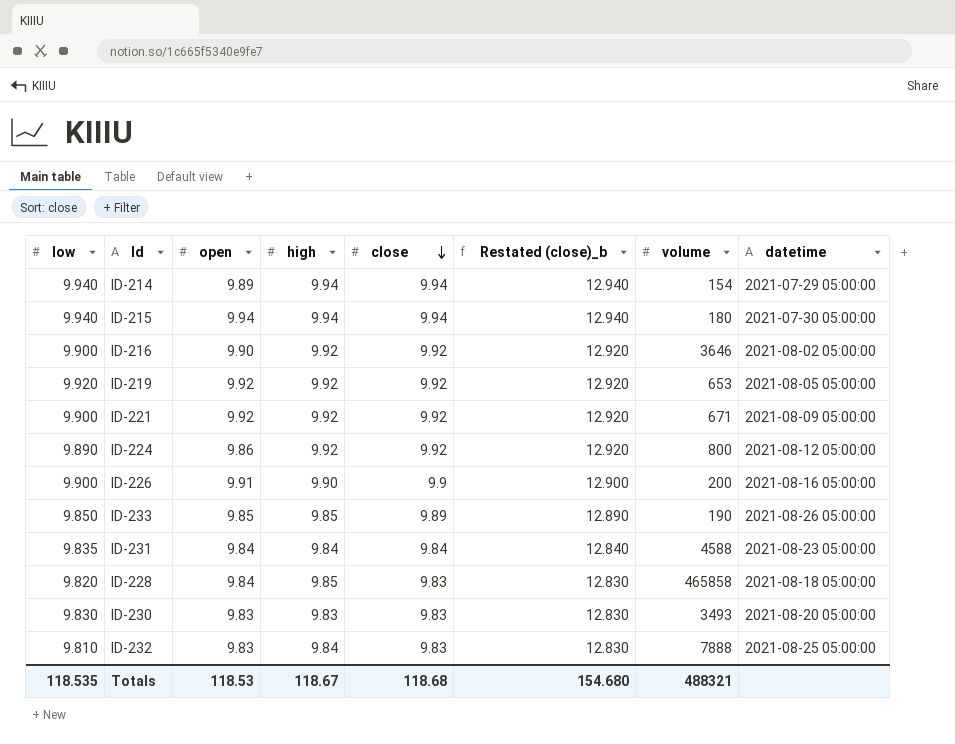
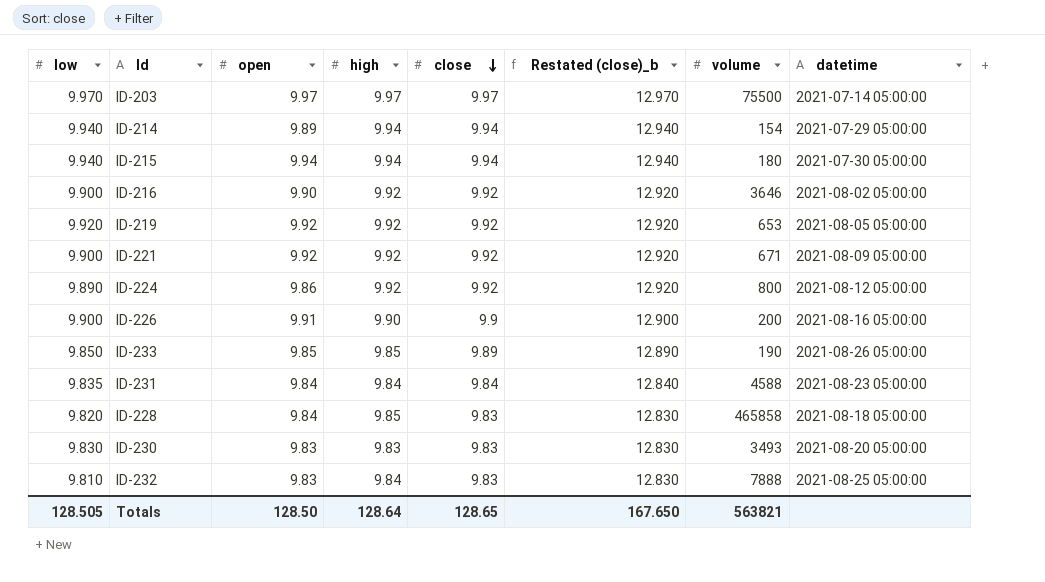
row ID-203: none -> 9.970 | 9.97 | 9.97 | 9.97 | 12.970 | 75500 | 2021-07-14 05:00:00
Totals | low: 118.535 -> 128.505
Totals | open: 118.53 -> 128.50
Totals | high: 118.67 -> 128.64
Totals | close: 118.68 -> 128.65
Totals | Restated (close)_b: 154.680 -> 167.650
Totals | volume: 488321 -> 563821

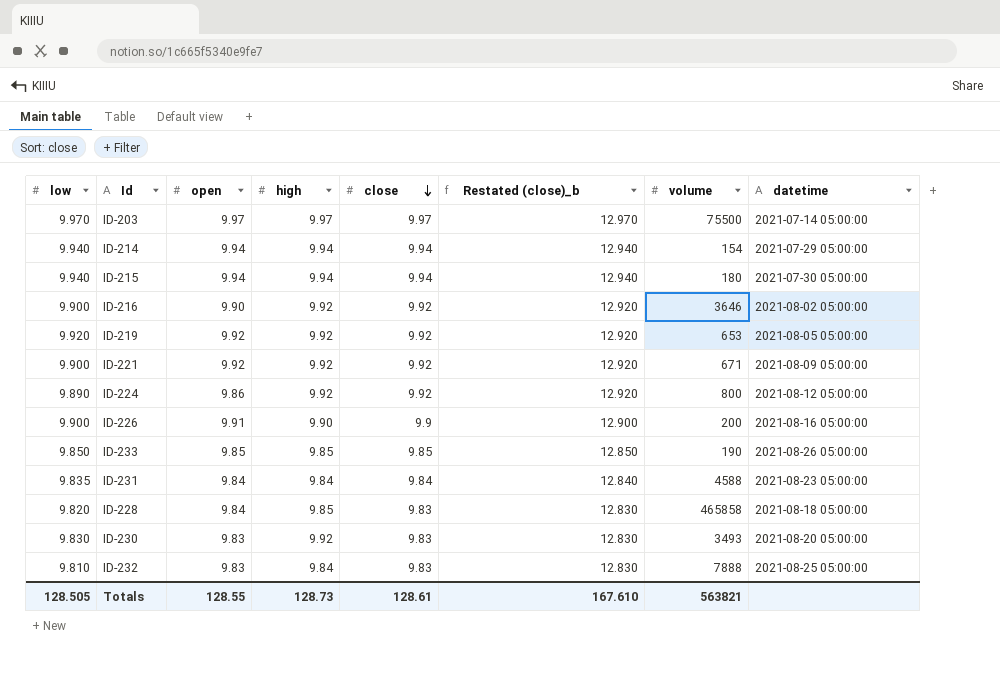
ID-214 | open: 9.89 -> 9.94
ID-233 | close: 9.89 -> 9.85
ID-233 | Restated (close)_b: 12.890 -> 12.850
ID-230 | high: 9.83 -> 9.92
Totals | open: 128.50 -> 128.55
Totals | high: 128.64 -> 128.73
Totals | close: 128.65 -> 128.61
Totals | Restated (close)_b: 167.650 -> 167.610

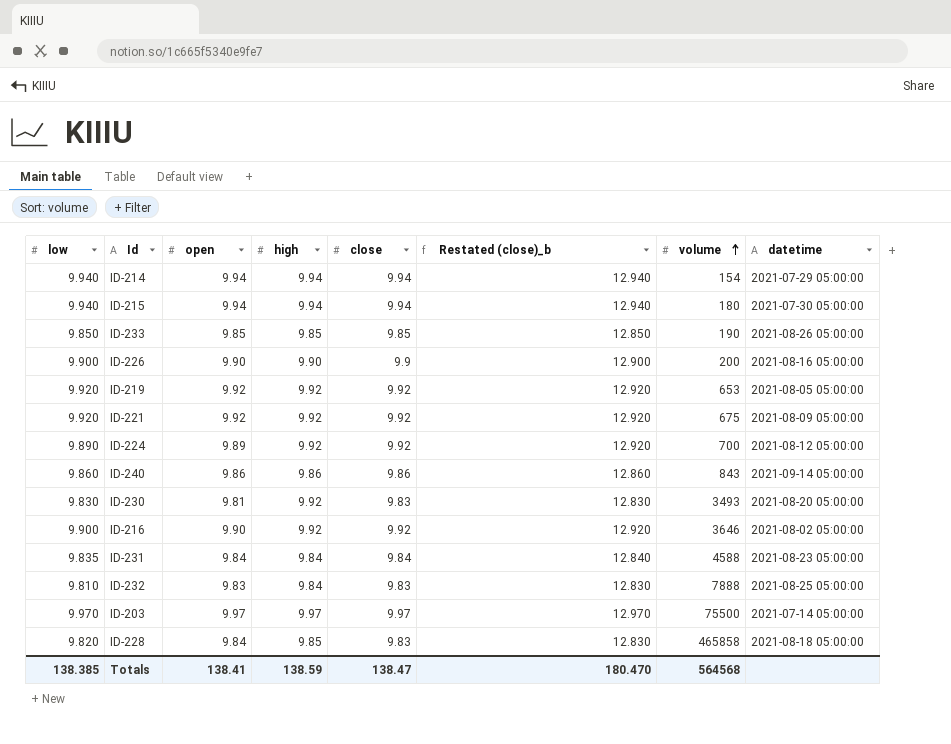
row order: close descending -> volume ascending
ID-226 | open: 9.91 -> 9.90
ID-221 | low: 9.900 -> 9.920
ID-221 | volume: 671 -> 675
ID-224 | open: 9.86 -> 9.89
ID-224 | volume: 800 -> 700
row ID-240: none -> 9.860 | 9.86 | 9.86 | 9.86 | 12.860 | 843 | 2021-09-14 05:00:00
ID-230 | open: 9.83 -> 9.81
Totals | low: 128.505 -> 138.385
Totals | open: 128.55 -> 138.41
Totals | high: 128.73 -> 138.59
Totals | close: 128.61 -> 138.47
Totals | Restated (close)_b: 167.610 -> 180.470
Totals | volume: 563821 -> 564568

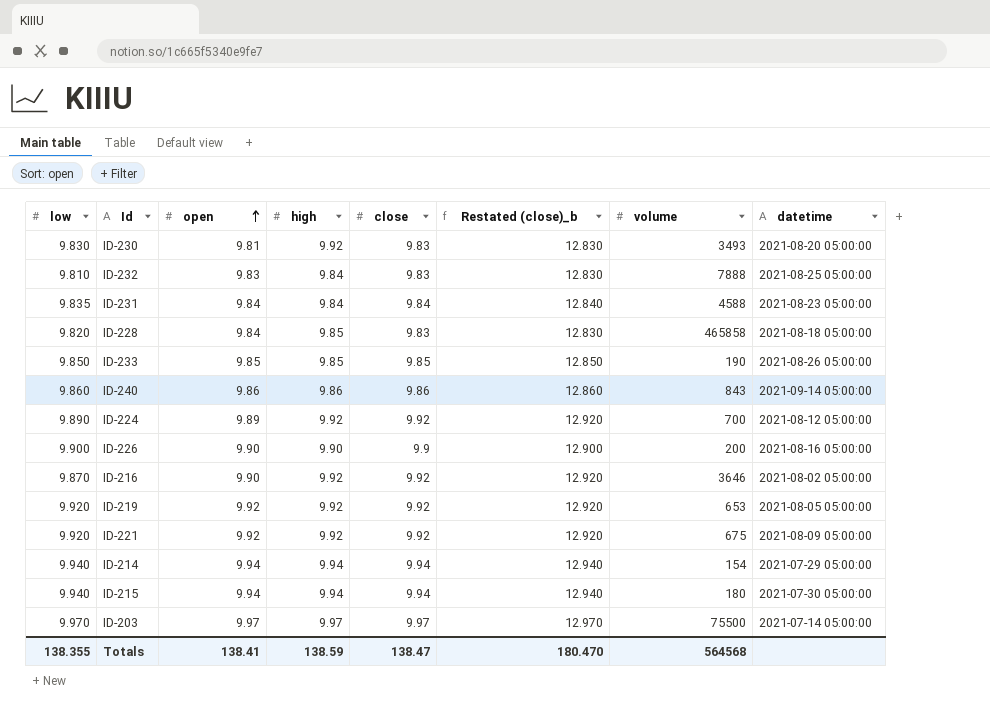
row order: volume ascending -> open ascending
ID-216 | low: 9.900 -> 9.870
Totals | low: 138.385 -> 138.355

